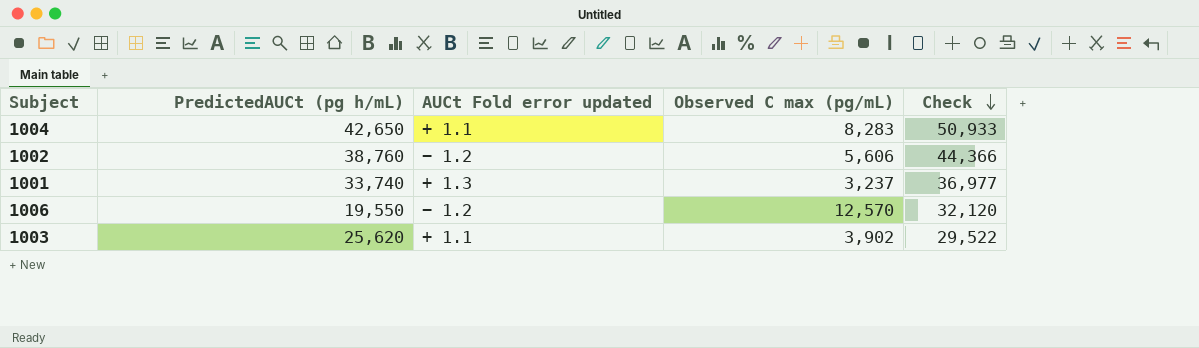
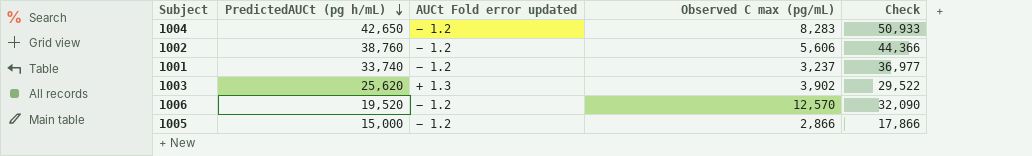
row order: Check descending -> PredictedAUCt (pg h/mL) descending
1004 | AUCt Fold error updated: + 1.1 -> − 1.2
1001 | AUCt Fold error updated: + 1.3 -> − 1.2
1003 | AUCt Fold error updated: + 1.1 -> + 1.3
1006 | PredictedAUCt (pg h/mL): 19,550 -> 19,520
1006 | Check: 32,120 -> 32,090
row 1005: none -> 15,000 | − 1.2 | 2,866 | 17,866

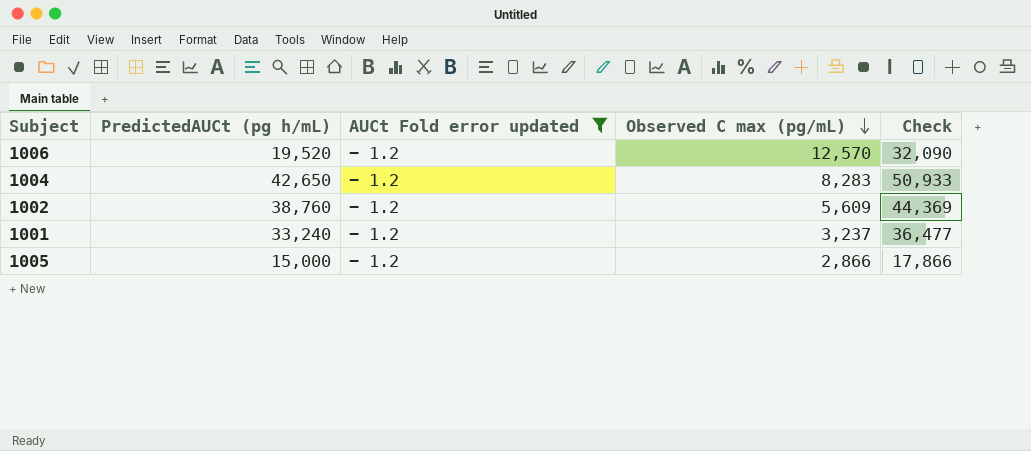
filter: none -> AUCt Fold error updated = − 1.2
row order: PredictedAUCt (pg h/mL) descending -> Observed C max (pg/mL) descending
1002 | Observed C max (pg/mL): 5,606 -> 5,609
1002 | Check: 44,366 -> 44,369
1001 | PredictedAUCt (pg h/mL): 33,740 -> 33,240
1001 | Check: 36,977 -> 36,477

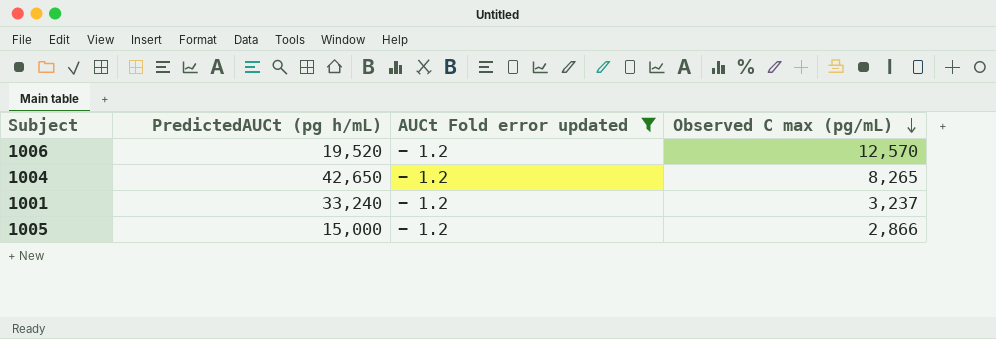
column Check | formula: [PredictedAUCt (pg h/mL)] + [Observed C max (pg/mL)] -> none
row 1002: 38,760 | − 1.2 | 5,609 | 44,369 -> none
1004 | Observed C max (pg/mL): 8,283 -> 8,265

